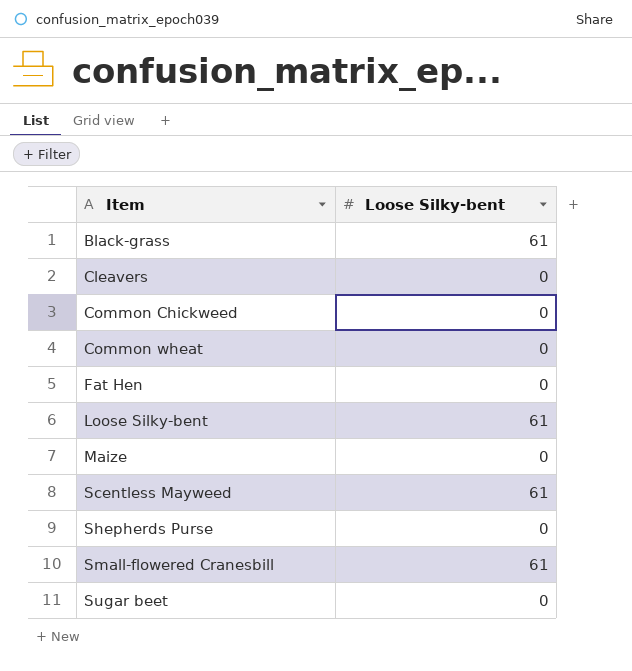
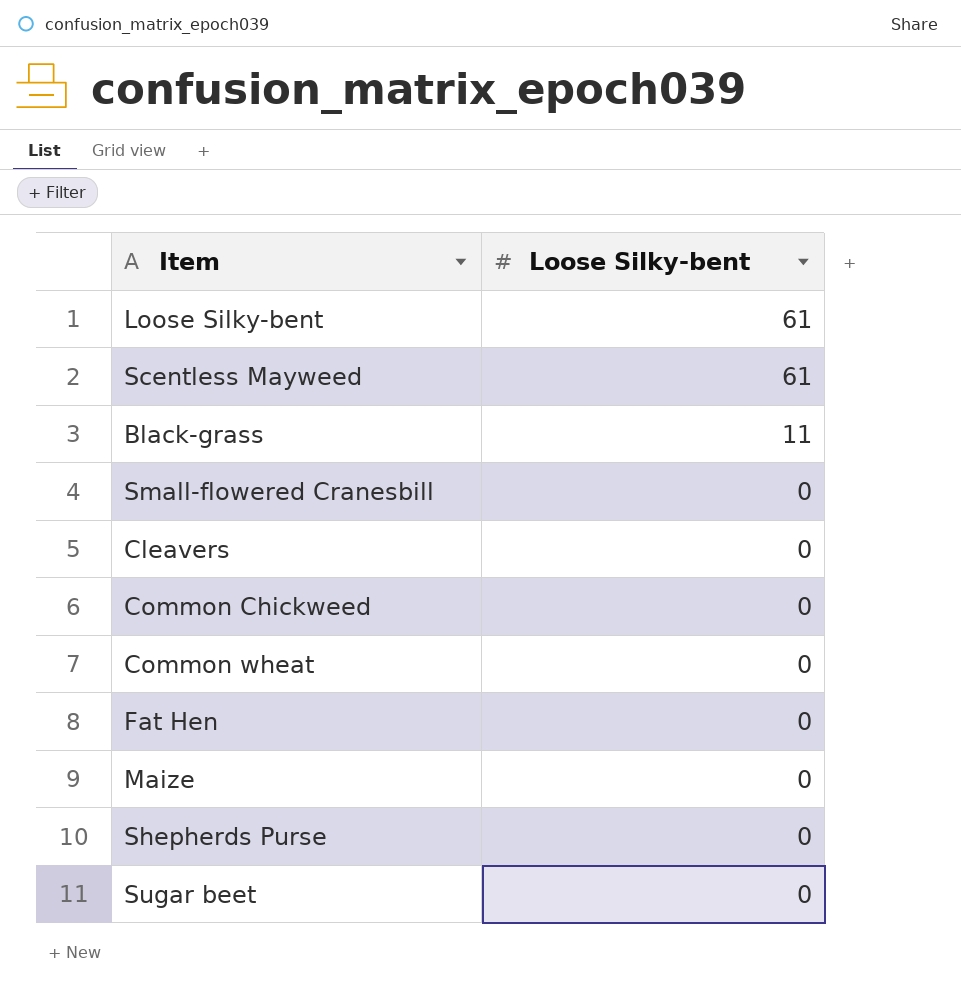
row order: Item ascending -> Loose Silky-bent descending
Black-grass | Loose Silky-bent: 61 -> 11
Small-flowered Cranesbill | Loose Silky-bent: 61 -> 0

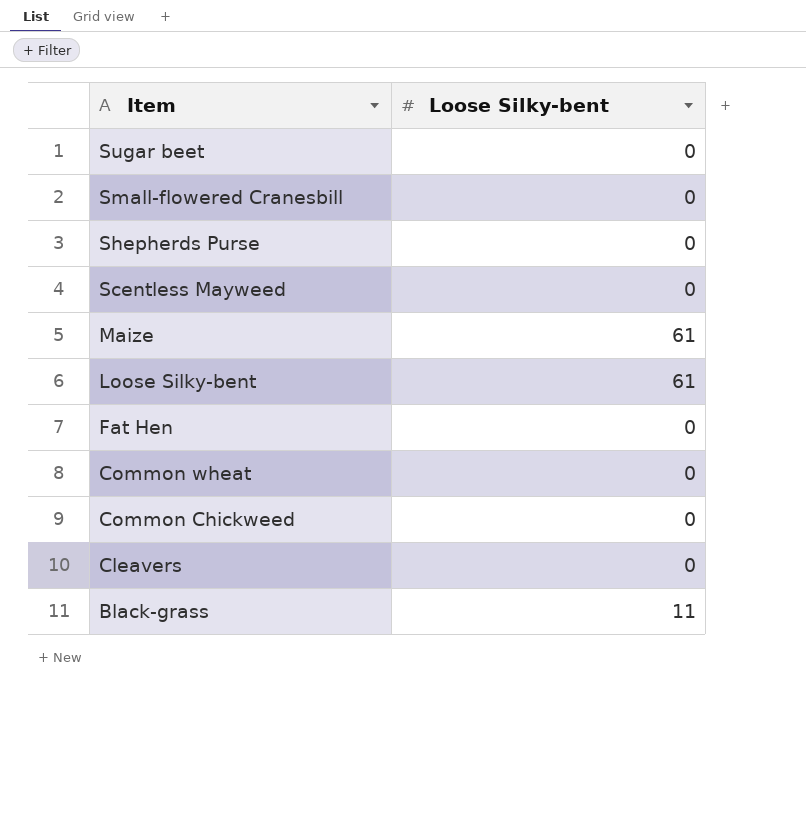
row order: Loose Silky-bent descending -> Item descending
Scentless Mayweed | Loose Silky-bent: 61 -> 0
Maize | Loose Silky-bent: 0 -> 61

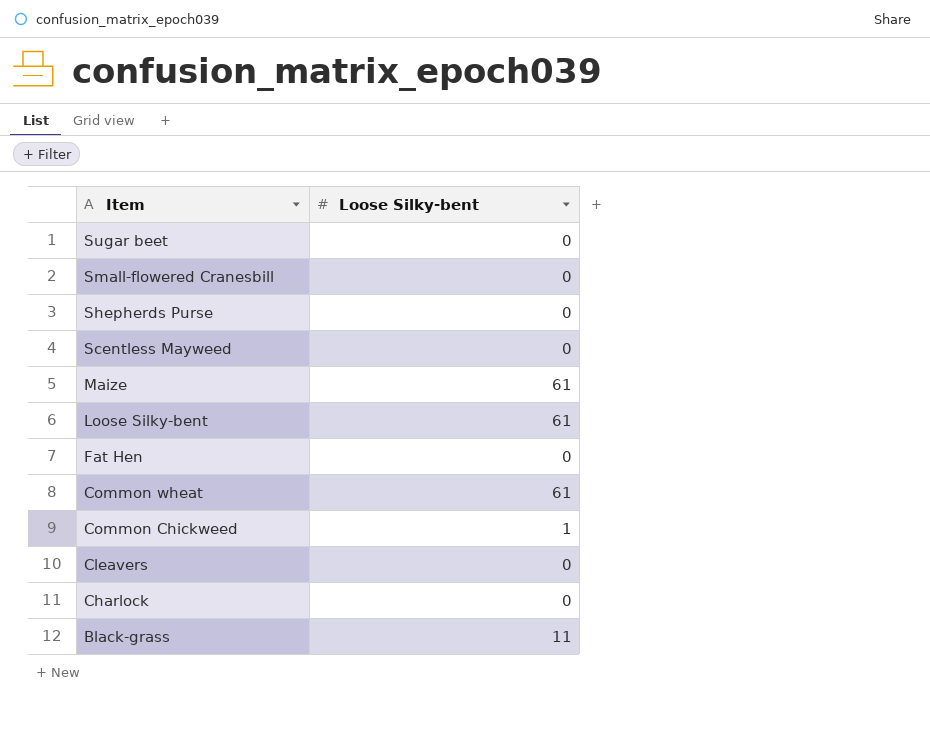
Common wheat | Loose Silky-bent: 0 -> 61
Common Chickweed | Loose Silky-bent: 0 -> 1
row Charlock: none -> 0

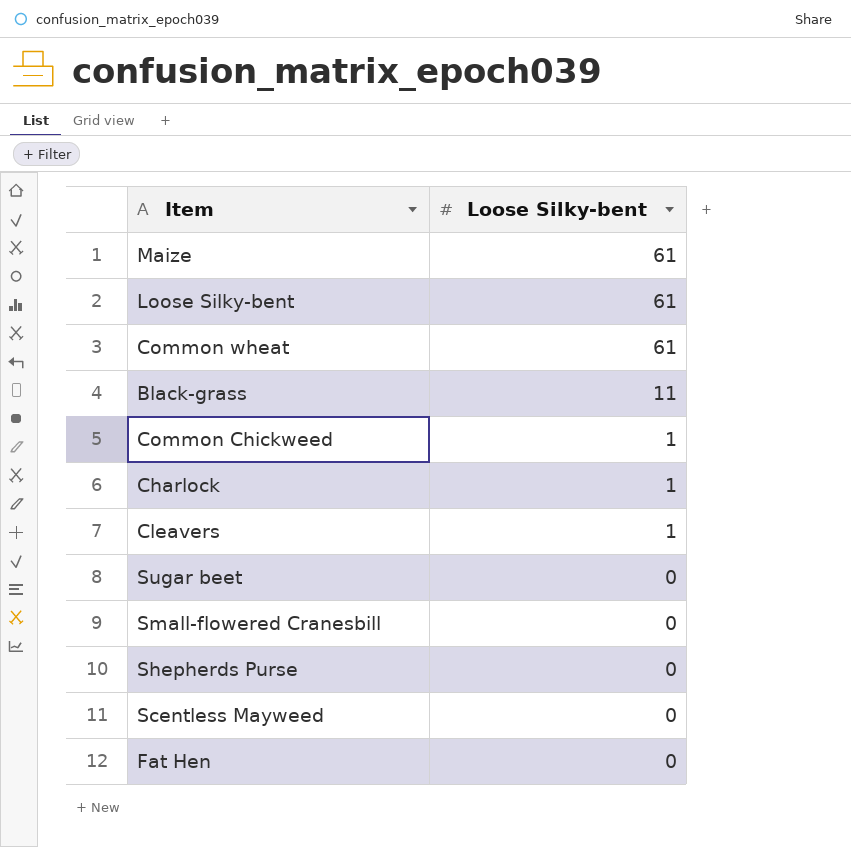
row order: Item descending -> Loose Silky-bent descending
Charlock | Loose Silky-bent: 0 -> 1
Cleavers | Loose Silky-bent: 0 -> 1

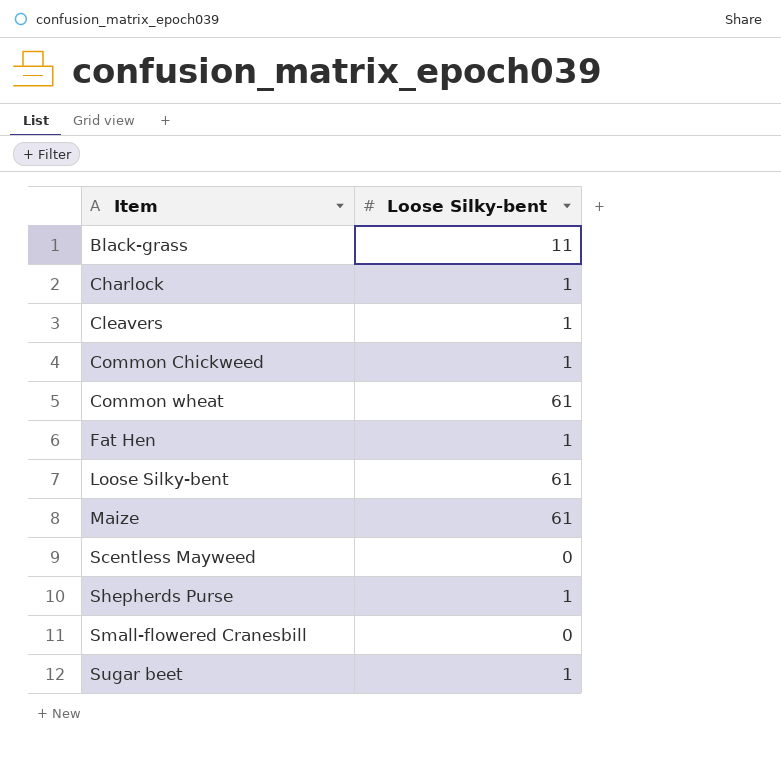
row order: Loose Silky-bent descending -> Item ascending
Fat Hen | Loose Silky-bent: 0 -> 1
Shepherds Purse | Loose Silky-bent: 0 -> 1
Sugar beet | Loose Silky-bent: 0 -> 1

